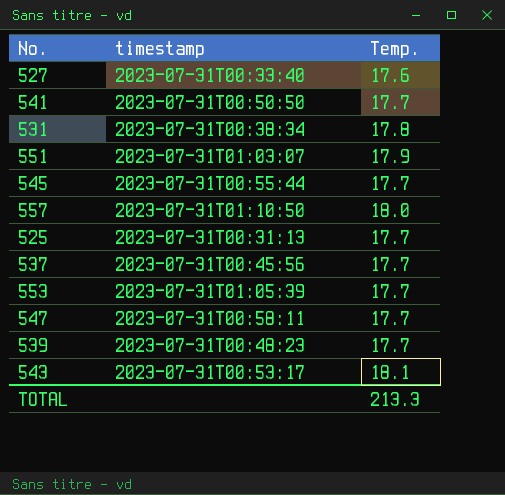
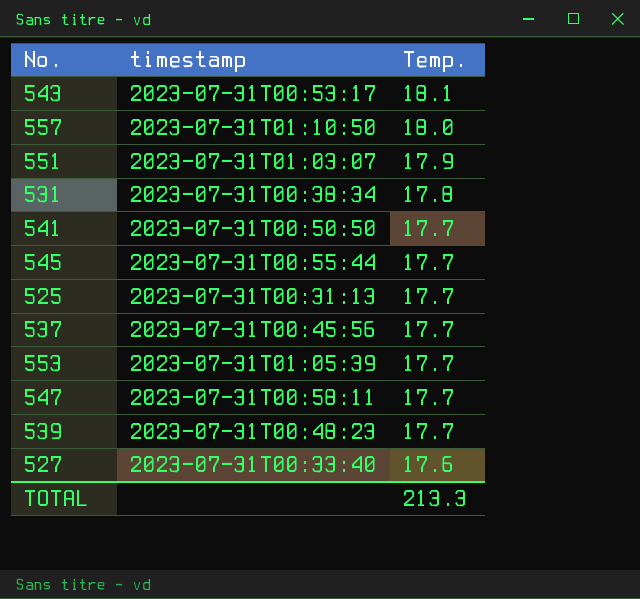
row order: none -> Temp. descending

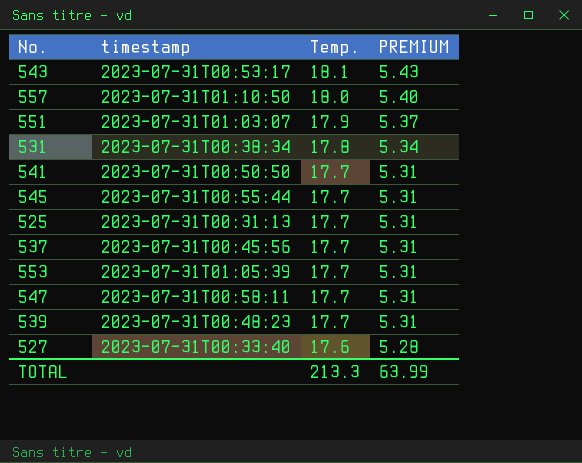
column PREMIUM | formula: none -> [Temp.] * 0.3

